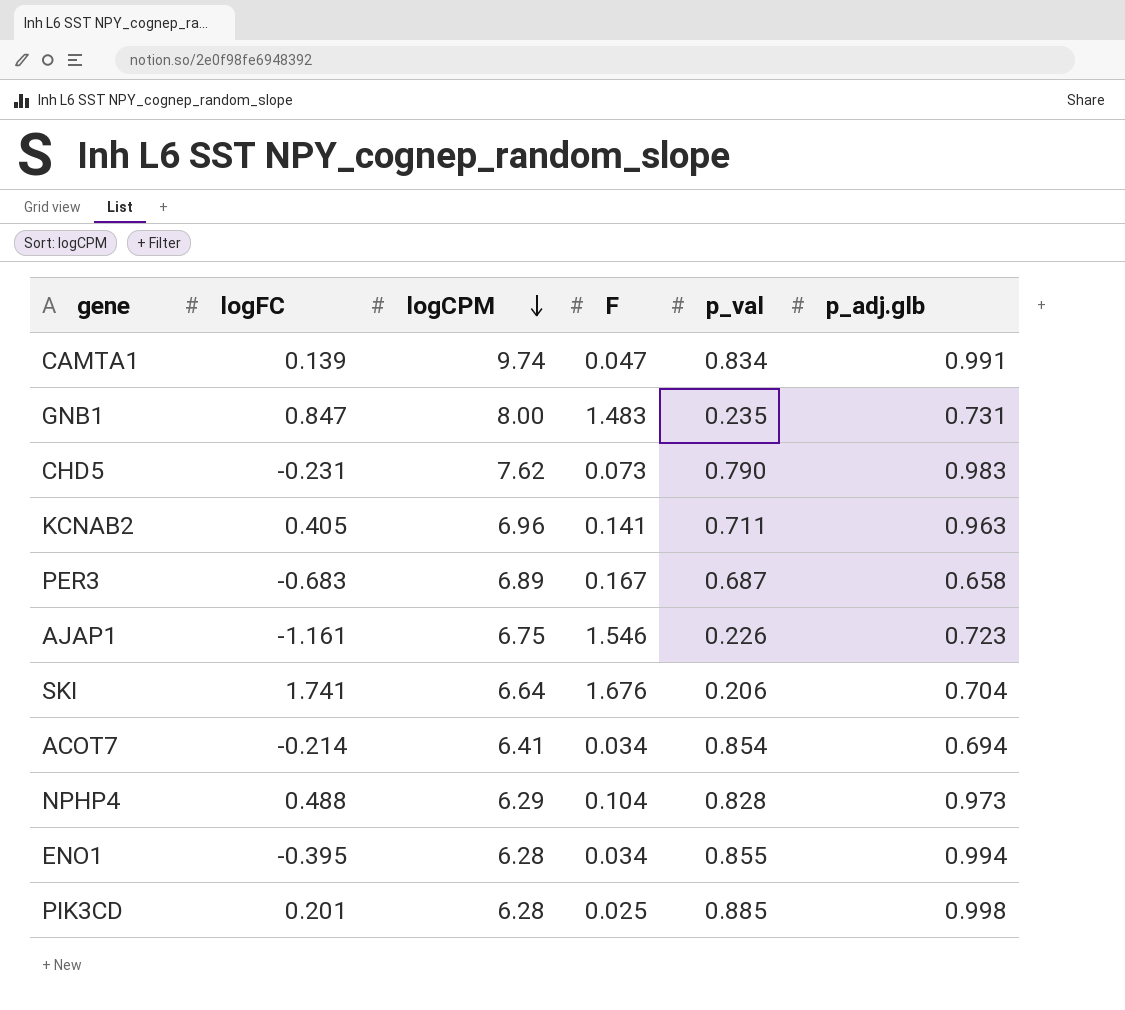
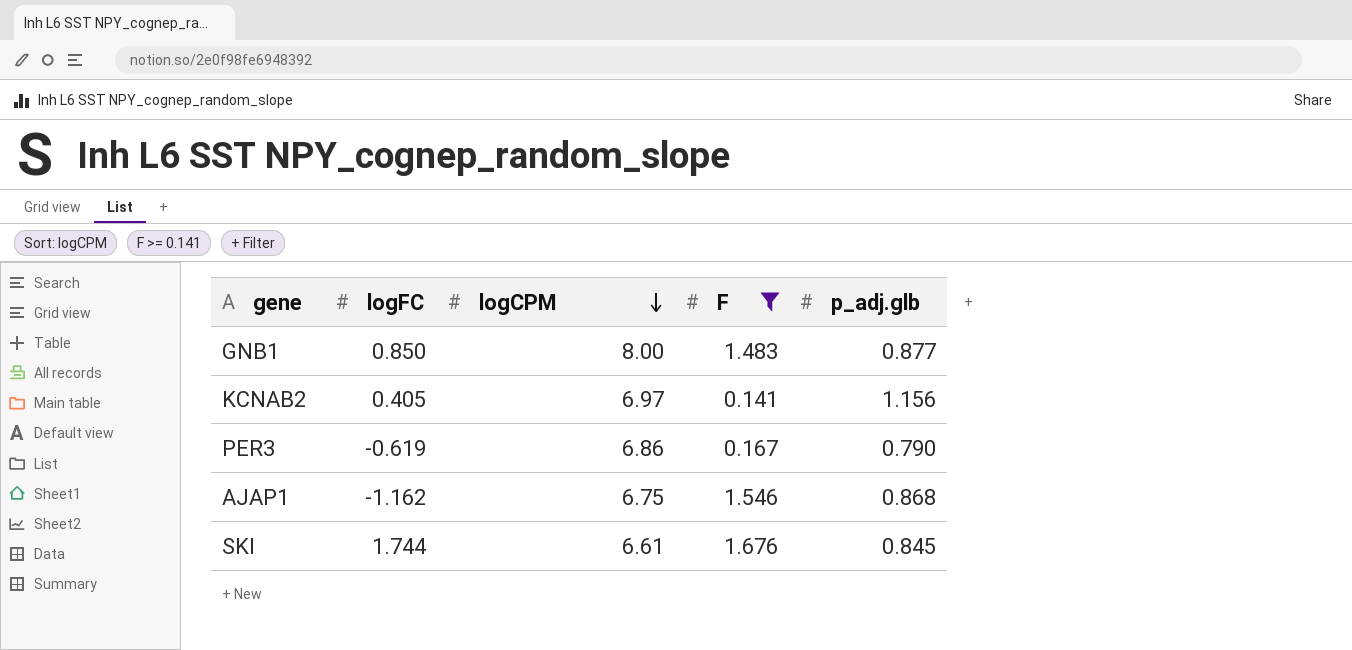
filter: none -> F >= 0.141
column p_val | position: 5 -> none
GNB1 | logFC: 0.847 -> 0.850
GNB1 | p_adj.glb: 0.731 -> 0.877
KCNAB2 | logCPM: 6.96 -> 6.97
KCNAB2 | p_adj.glb: 0.963 -> 1.156
PER3 | logFC: -0.683 -> -0.619
PER3 | logCPM: 6.89 -> 6.86
PER3 | p_adj.glb: 0.658 -> 0.790
AJAP1 | logFC: -1.161 -> -1.162
AJAP1 | p_adj.glb: 0.723 -> 0.868
SKI | logFC: 1.741 -> 1.744
SKI | logCPM: 6.64 -> 6.61
SKI | p_adj.glb: 0.704 -> 0.845

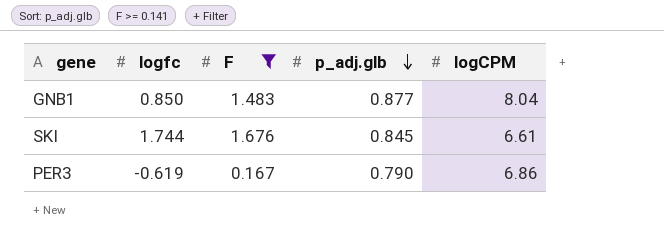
row order: logCPM descending -> p_adj.glb descending
column name: logFC -> logfc
column logCPM | position: 3 -> 5
row KCNAB2: 0.405 | 6.97 | 0.141 | 1.156 -> none
row AJAP1: -1.162 | 6.75 | 1.546 | 0.868 -> none
GNB1 | logCPM: 8.00 -> 8.04

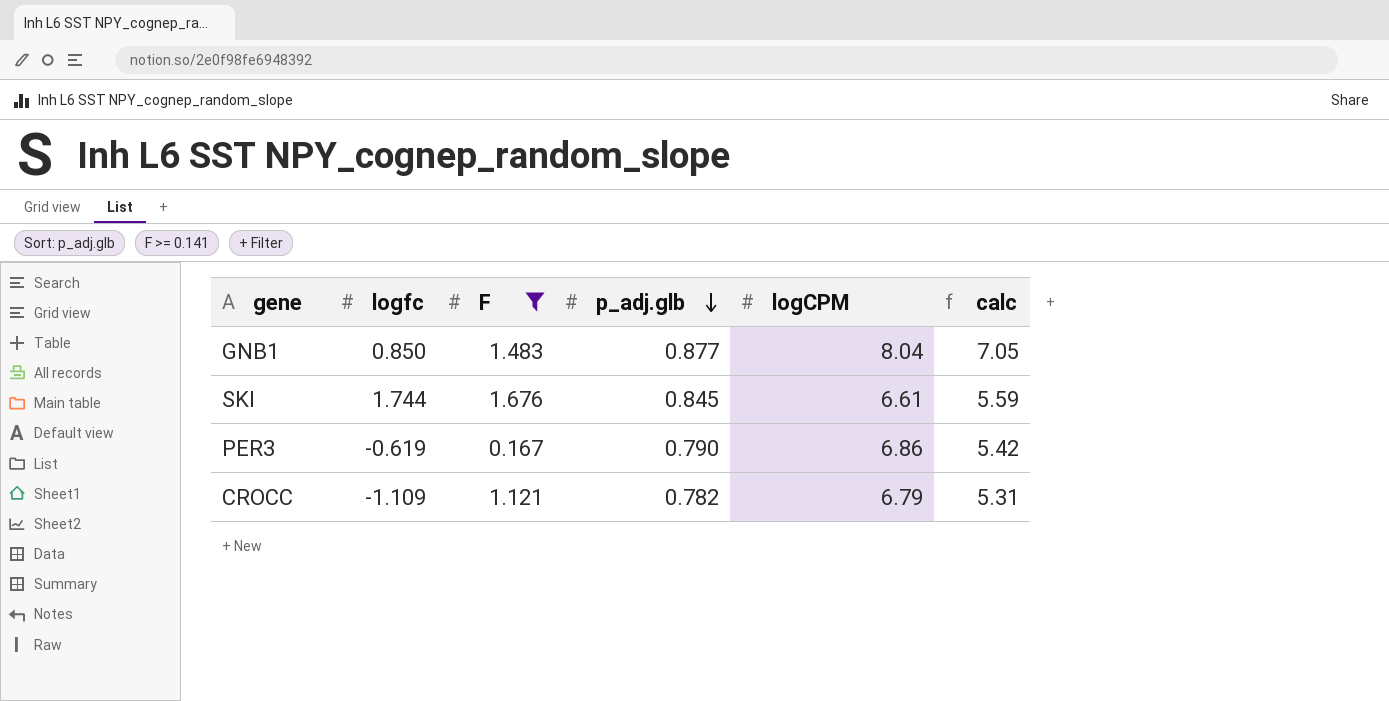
column calc | formula: none -> [p_adj.glb] * [logCPM]
row CROCC: none -> -1.109 | 1.121 | 0.782 | 6.79 | 5.31

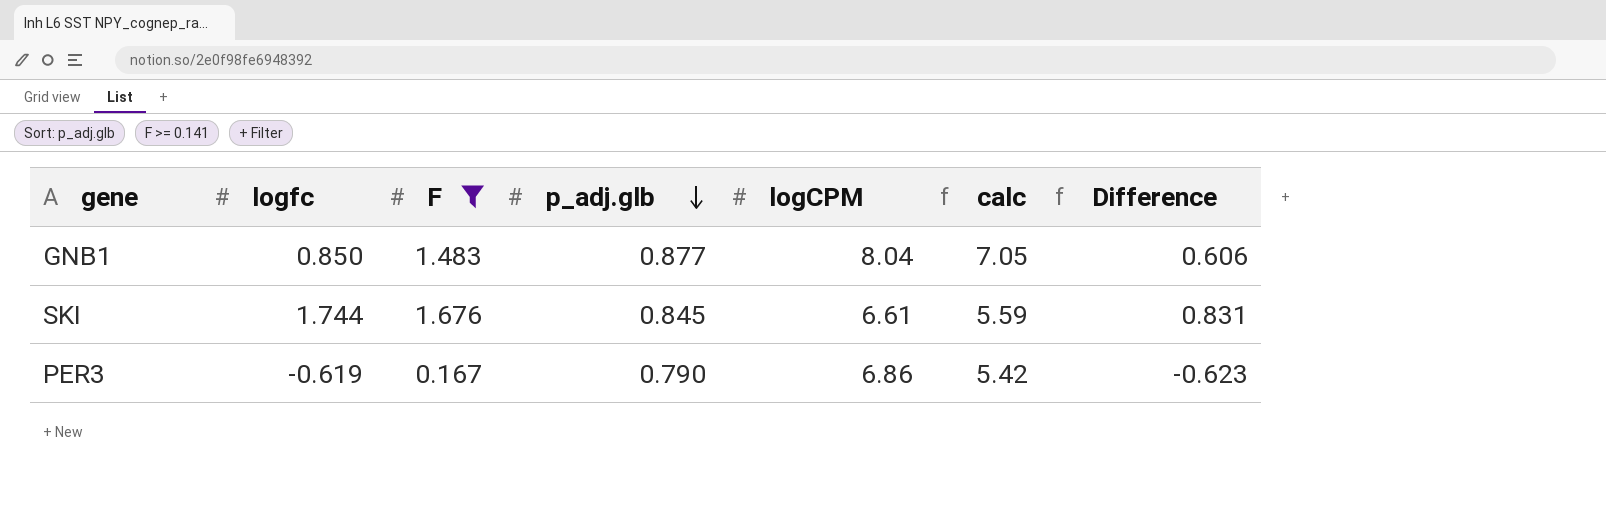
column Difference | formula: none -> [F] - [p_adj.glb]
row CROCC: -1.109 | 1.121 | 0.782 | 6.79 | 5.31 -> none

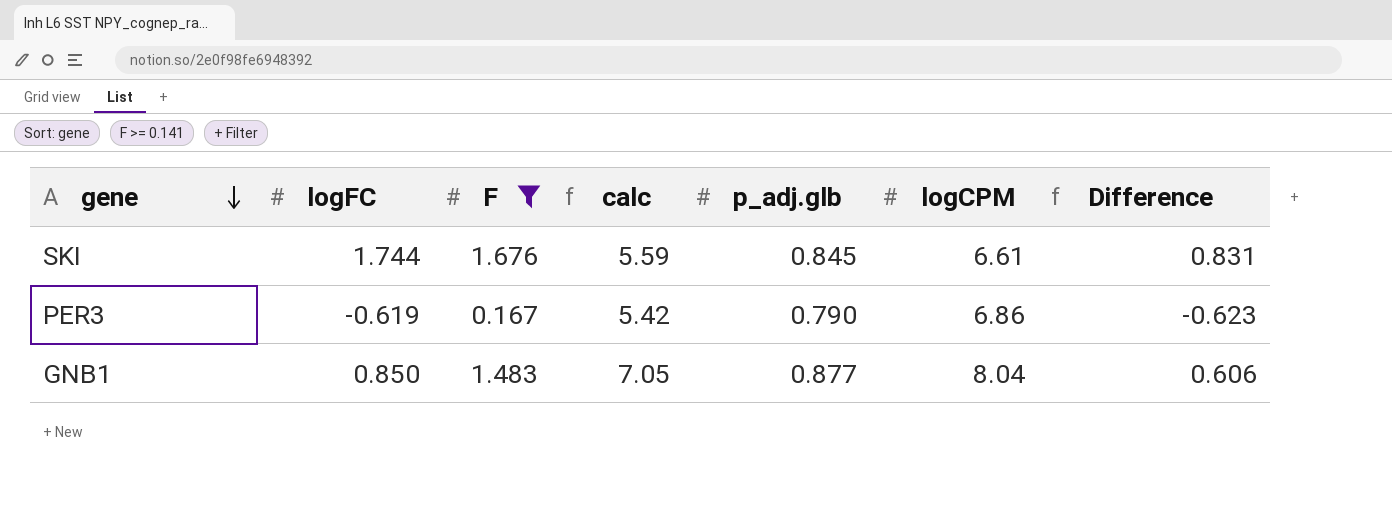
row order: p_adj.glb descending -> gene descending
column name: logfc -> logFC
column calc | position: 6 -> 4

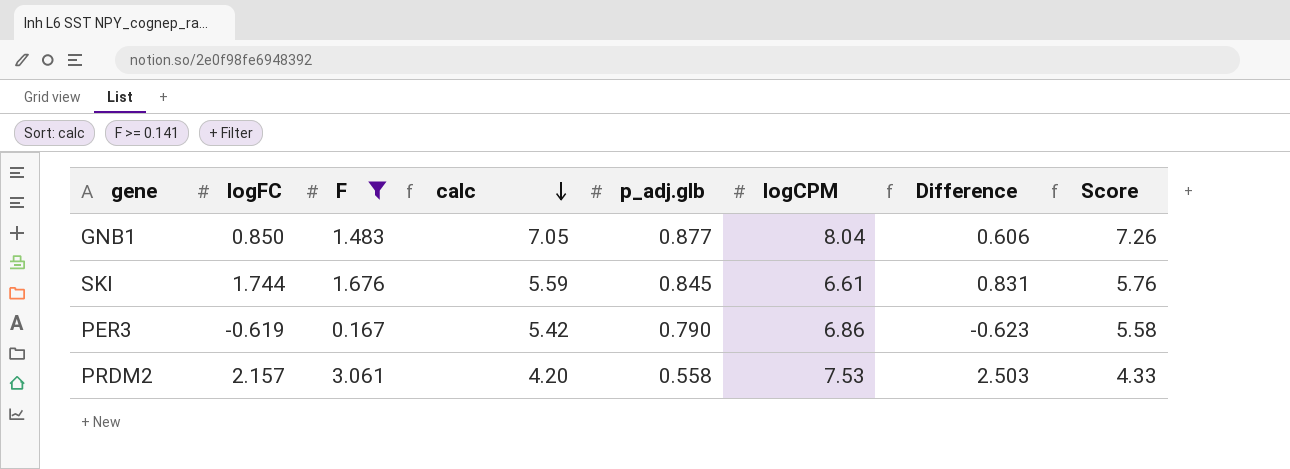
row order: gene descending -> calc descending
column Score | formula: none -> [calc] * 1.03
row PRDM2: none -> 2.157 | 3.061 | 4.20 | 0.558 | 7.53 | 2.503 | 4.33

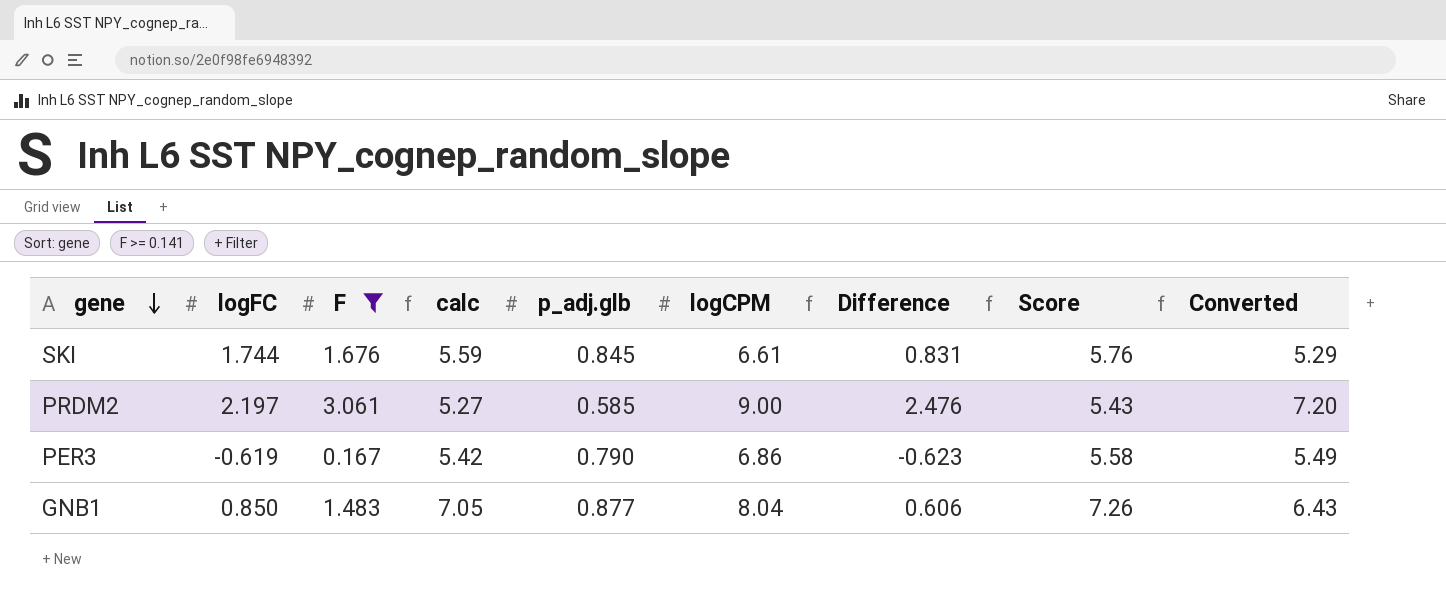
row order: calc descending -> gene descending
column Converted | formula: none -> [logCPM] * 0.8
PRDM2 | logFC: 2.157 -> 2.197
PRDM2 | calc: 4.20 -> 5.27
PRDM2 | p_adj.glb: 0.558 -> 0.585
PRDM2 | logCPM: 7.53 -> 9.00
PRDM2 | Difference: 2.503 -> 2.476
PRDM2 | Score: 4.33 -> 5.43

